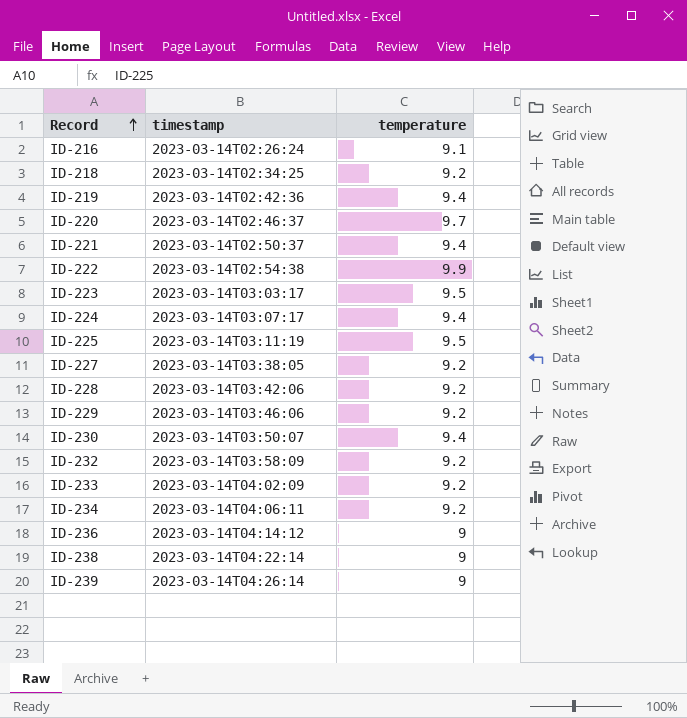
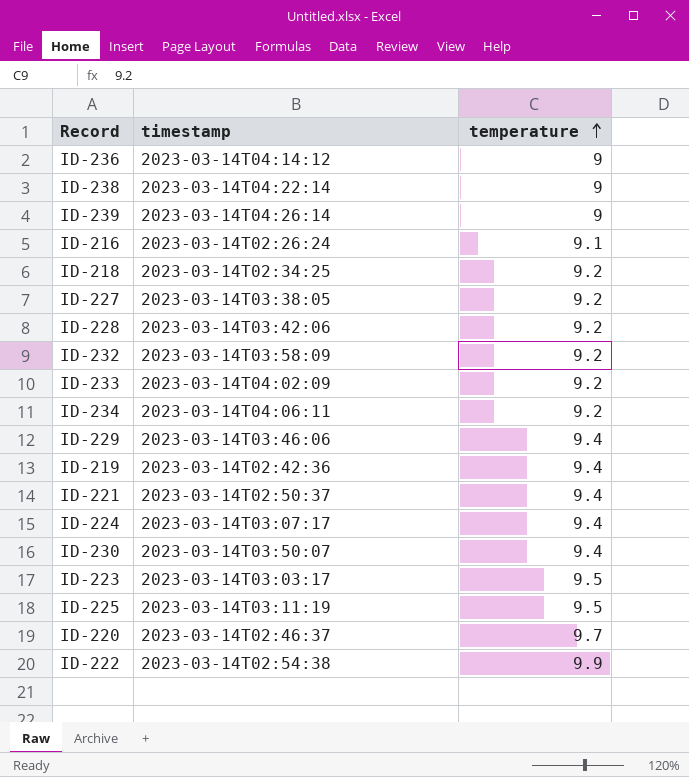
row order: Record ascending -> temperature ascending
ID-229 | temperature: 9.2 -> 9.4

